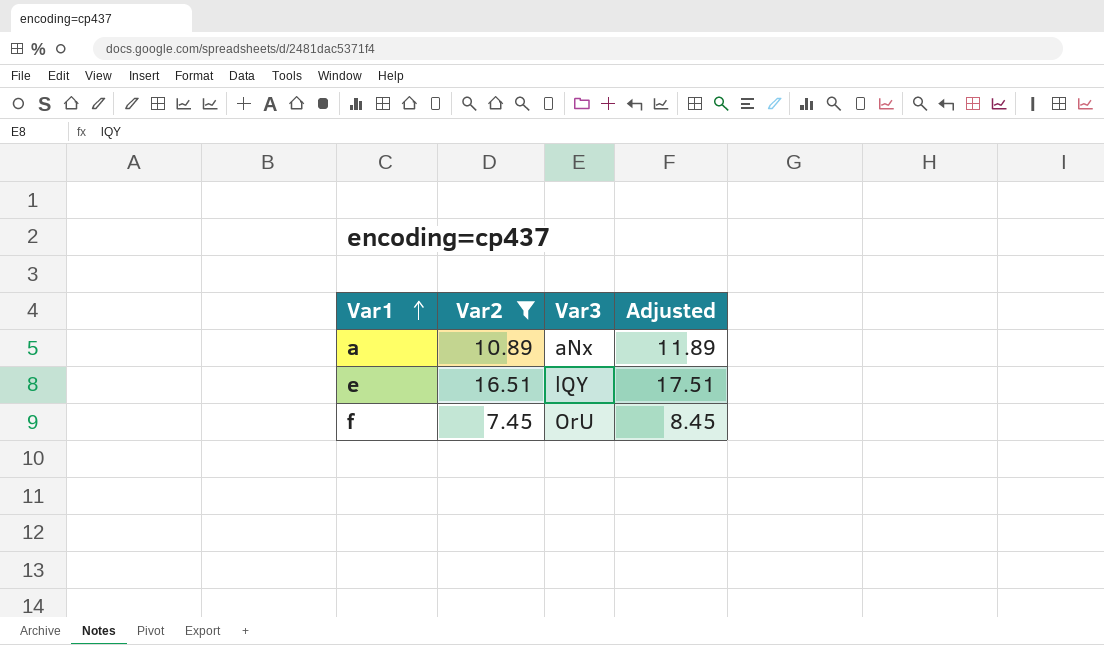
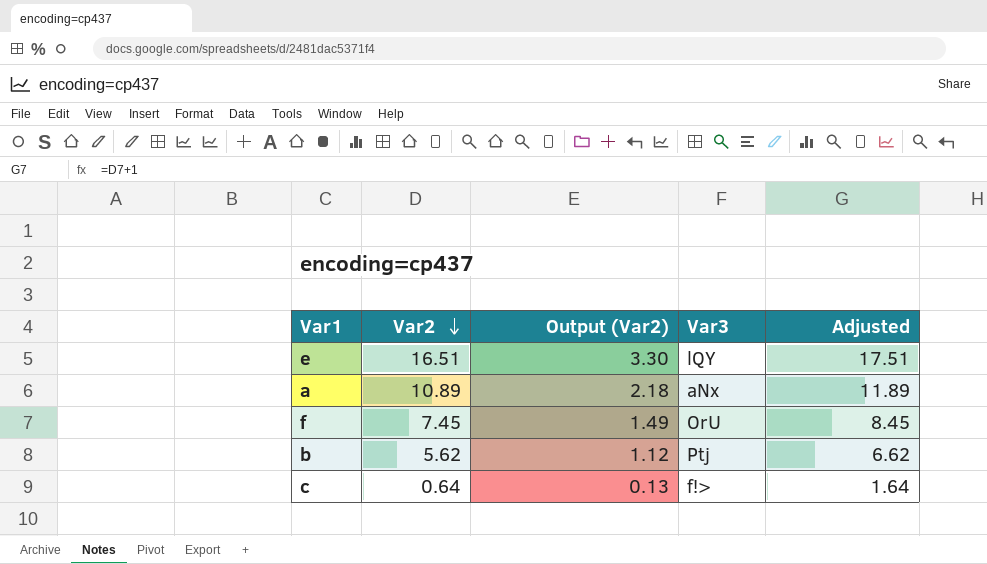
filter: Var2 >= 7.45 -> none
row order: Var1 ascending -> Var2 descending
column Output (Var2) | formula: none -> [Var2] * 0.2

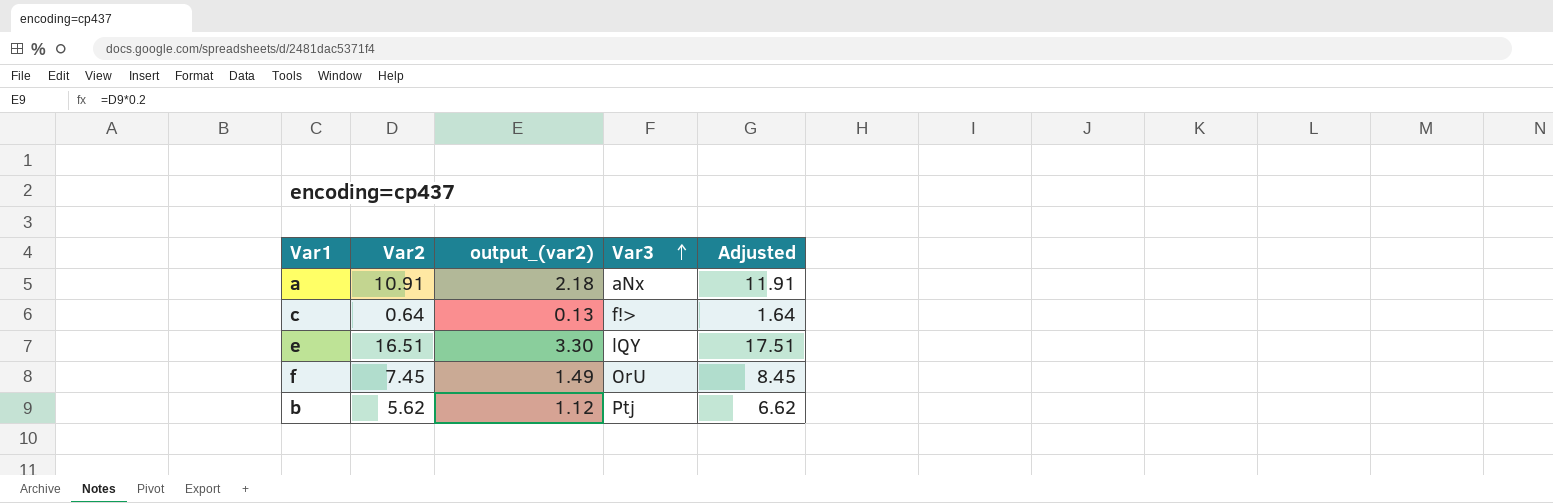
row order: Var2 descending -> Var3 ascending
column name: Output (Var2) -> output_(var2)
a | Var2: 10.89 -> 10.91
a | Adjusted: 11.89 -> 11.91

